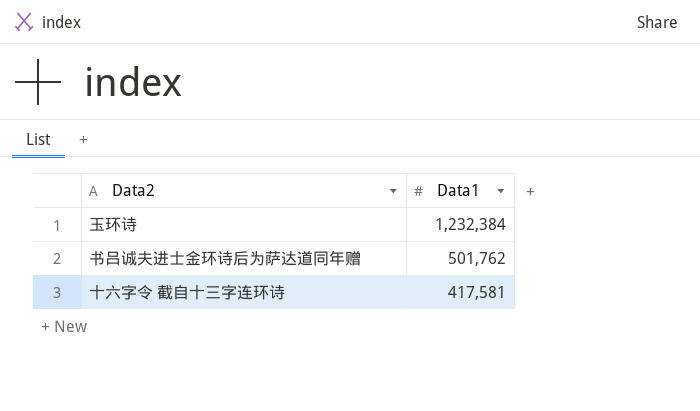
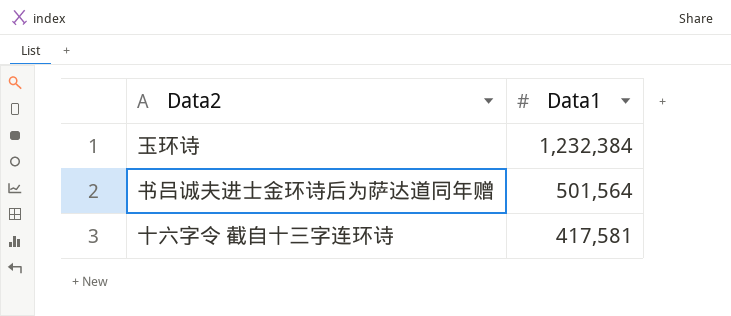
书吕诚夫进士金环诗后为萨达道同年赠 | Data1: 501,762 -> 501,564

